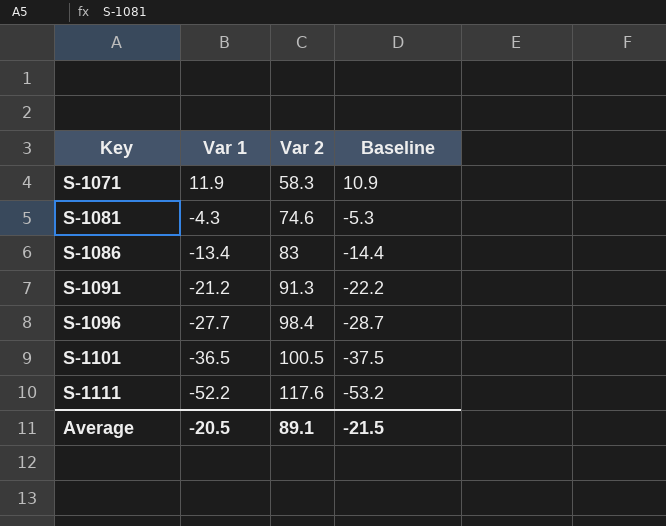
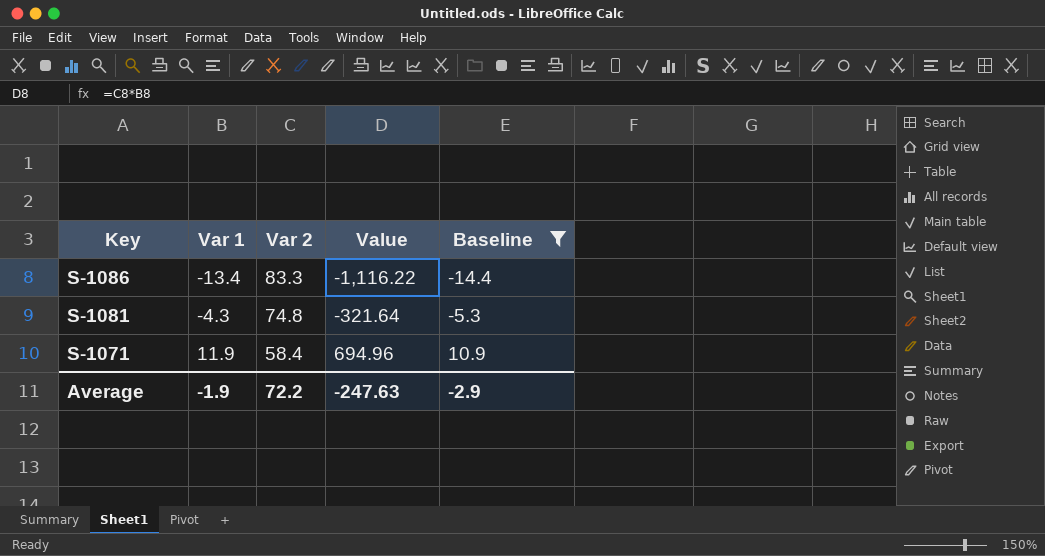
filter: none -> Baseline >= -14.4
row order: Key ascending -> Key descending
column Value | formula: none -> [Var 1] * [Var 2]
S-1086 | Var 2: 83 -> 83.3
S-1081 | Var 2: 74.6 -> 74.8
S-1071 | Var 2: 58.3 -> 58.4
Average | Var 1: -20.5 -> -1.9
Average | Var 2: 89.1 -> 72.2
Average | Baseline: -21.5 -> -2.9

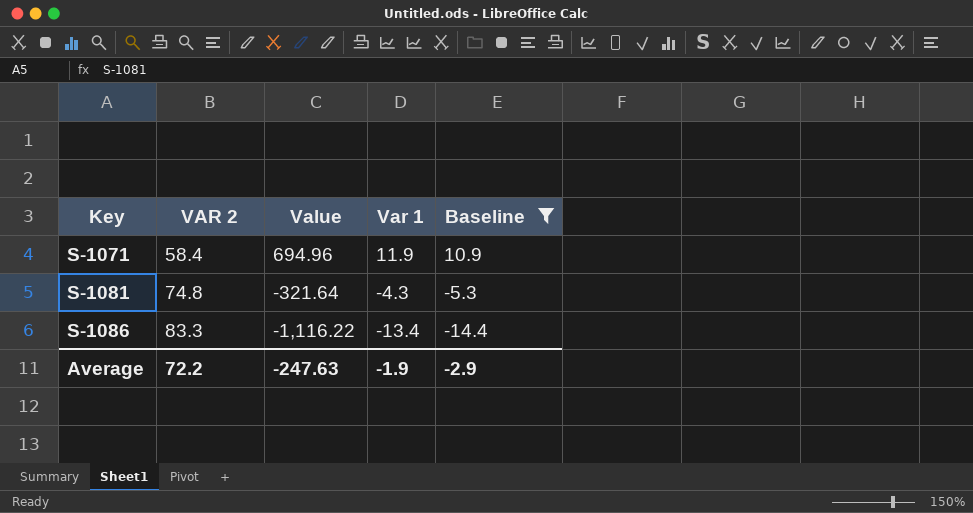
row order: Key descending -> Key ascending
column name: Var 2 -> VAR 2
column Var 1 | position: 2 -> 4

